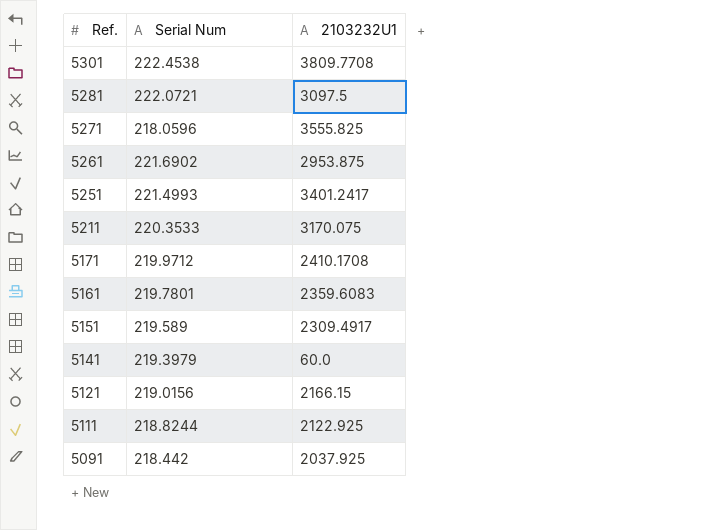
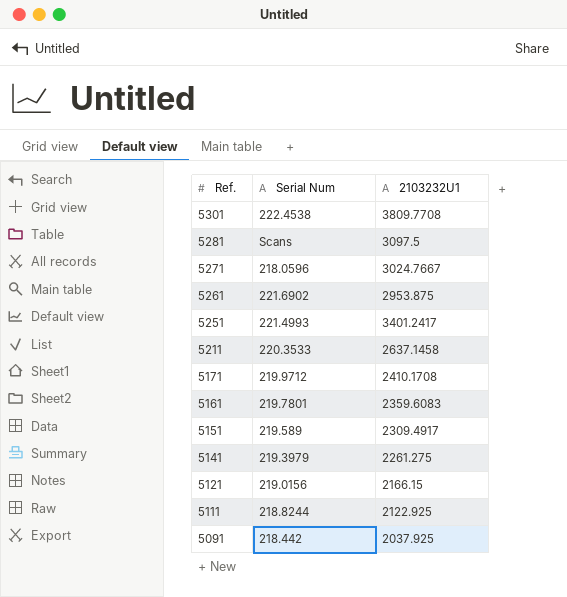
5281 | Serial Num: 222.0721 -> Scans
5271 | 2103232U1: 3555.825 -> 3024.7667
5211 | 2103232U1: 3170.075 -> 2637.1458
5141 | 2103232U1: 60.0 -> 2261.275

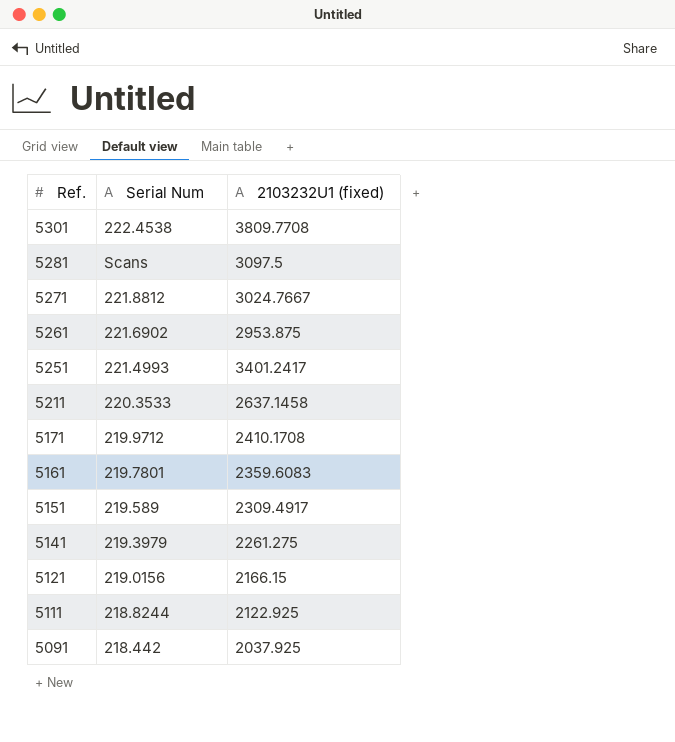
column name: 2103232U1 -> 2103232U1 (fixed)
5271 | Serial Num: 218.0596 -> 221.8812

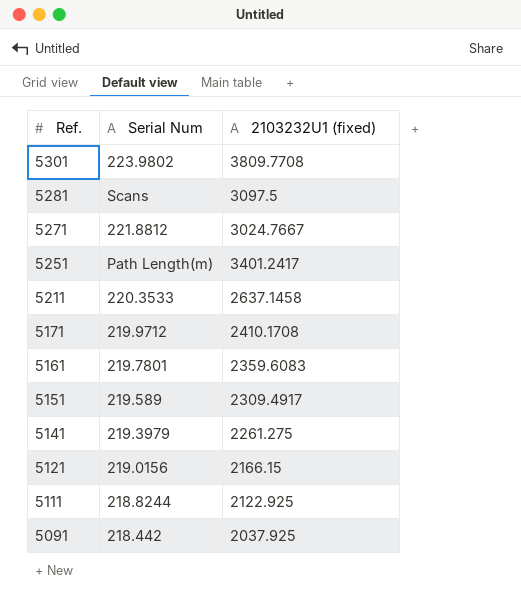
row 5261: 221.6902 | 2953.875 -> none
5301 | Serial Num: 222.4538 -> 223.9802
5251 | Serial Num: 221.4993 -> Path Length(m)

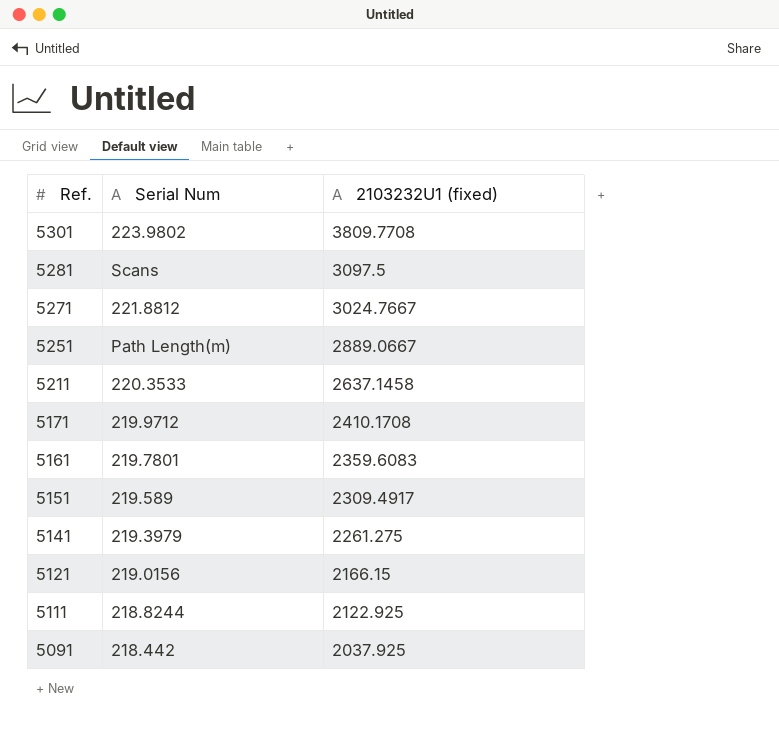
5251 | 2103232U1 (fixed): 3401.2417 -> 2889.0667

